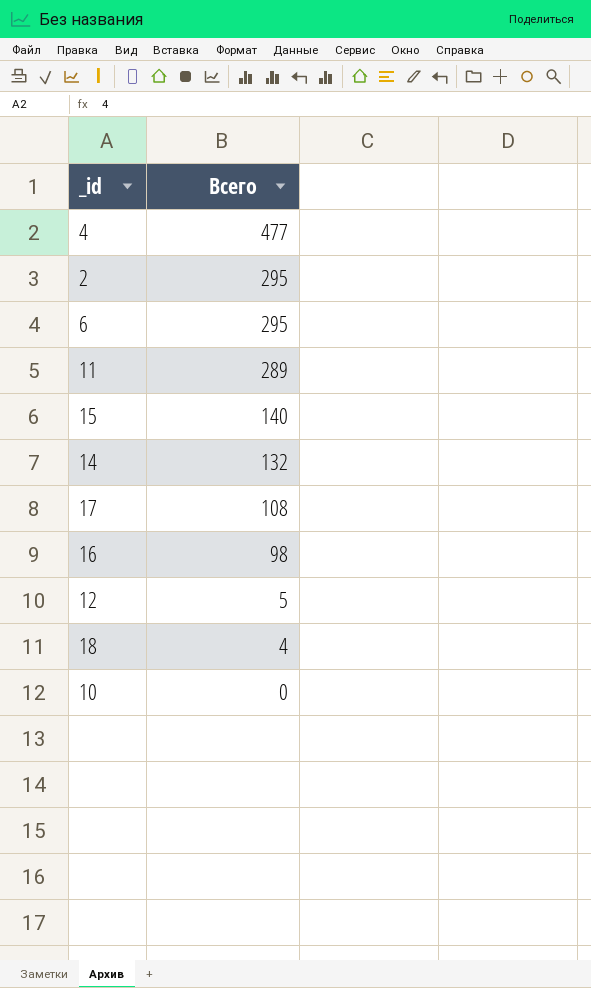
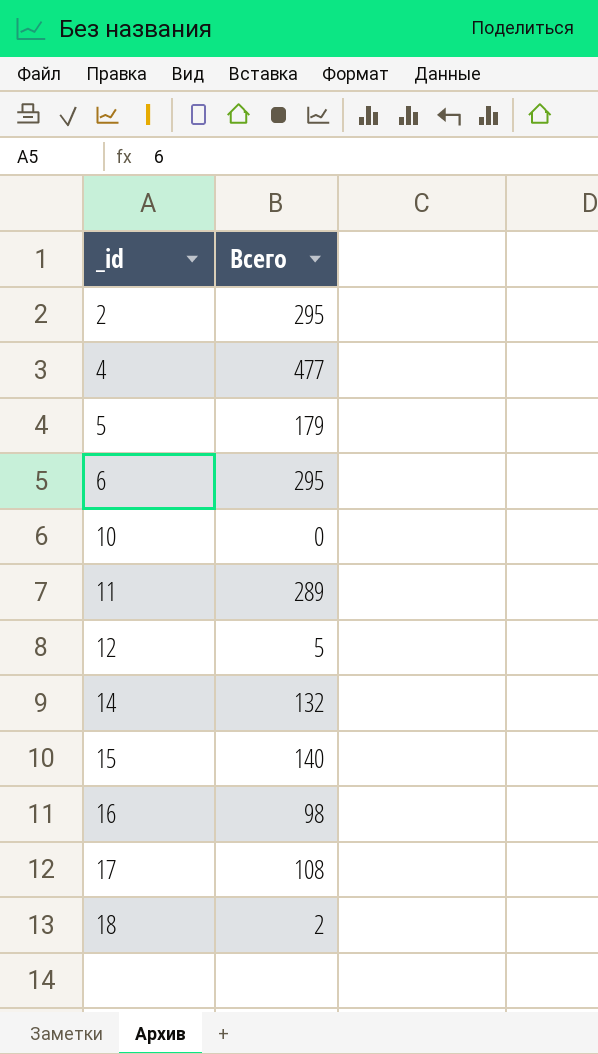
row order: Всего descending -> _id ascending
row 5: none -> 179
18 | Всего: 4 -> 2

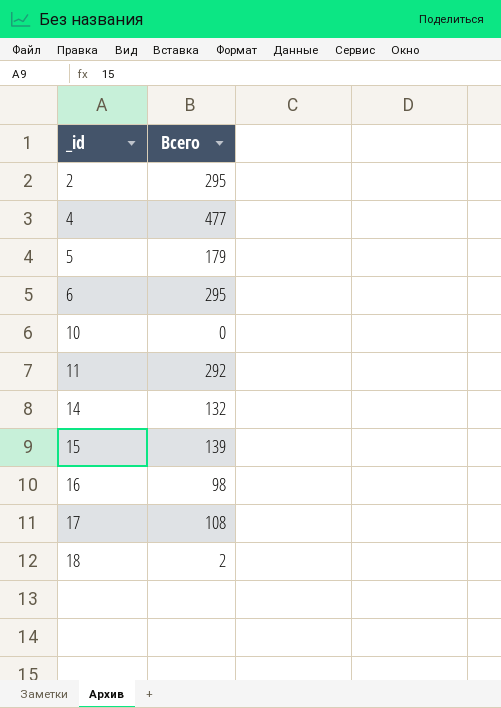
row 12: 5 -> none
11 | Всего: 289 -> 292
15 | Всего: 140 -> 139

